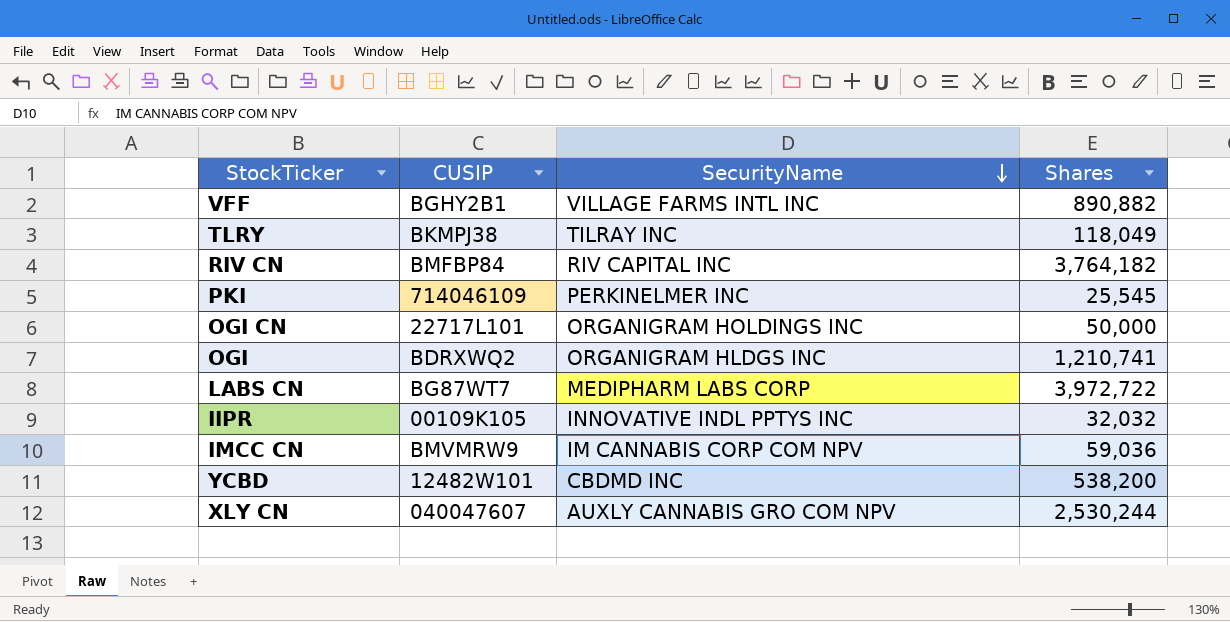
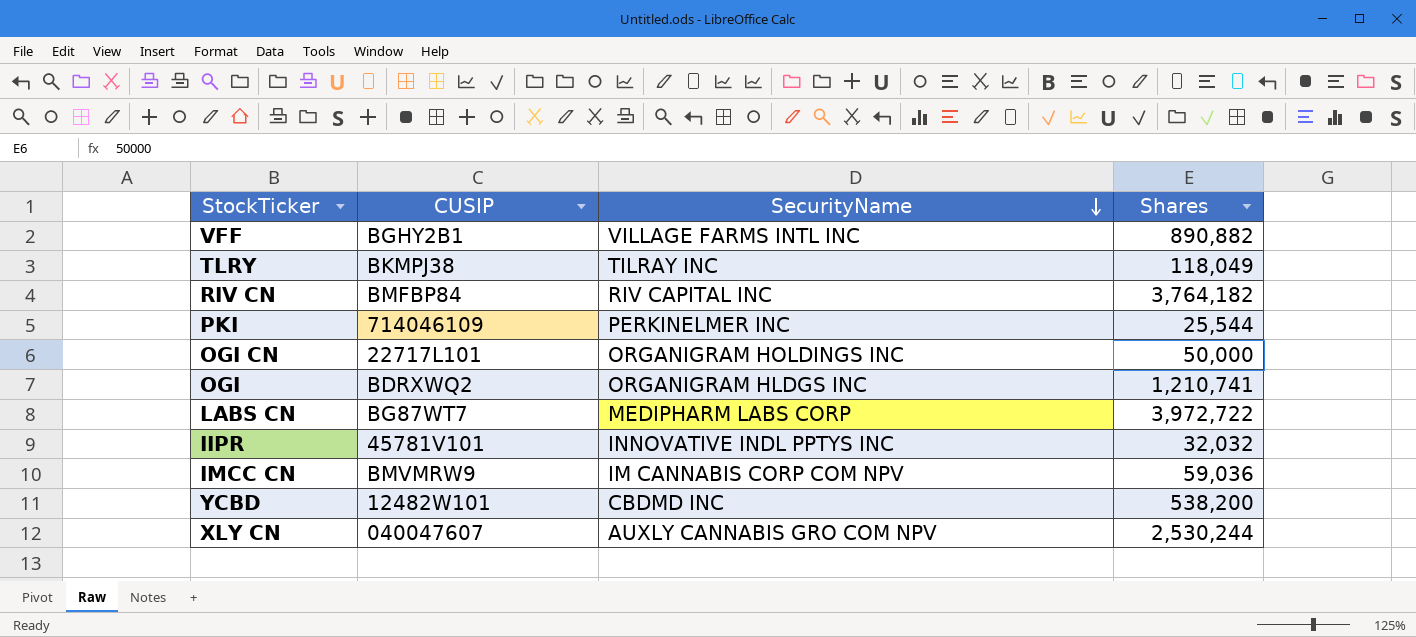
PKI | Shares: 25,545 -> 25,544
IIPR | CUSIP: 00109K105 -> 45781V101

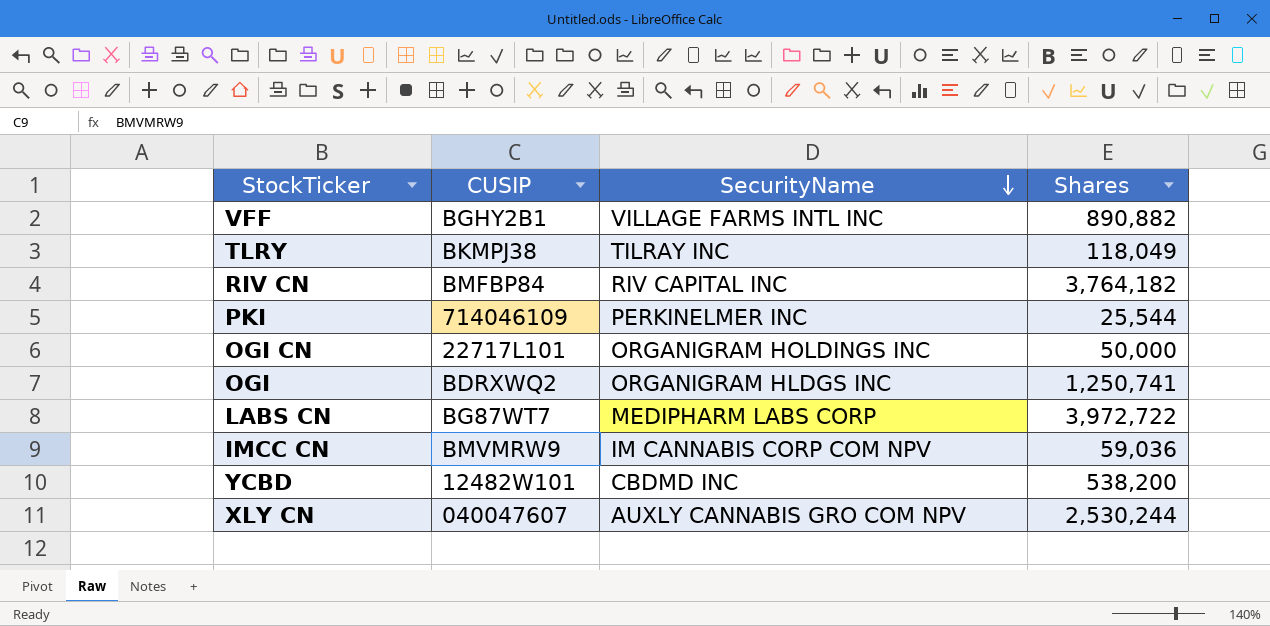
row IIPR: 45781V101 | INNOVATIVE INDL PPTYS INC | 32,032 -> none
OGI | Shares: 1,210,741 -> 1,250,741

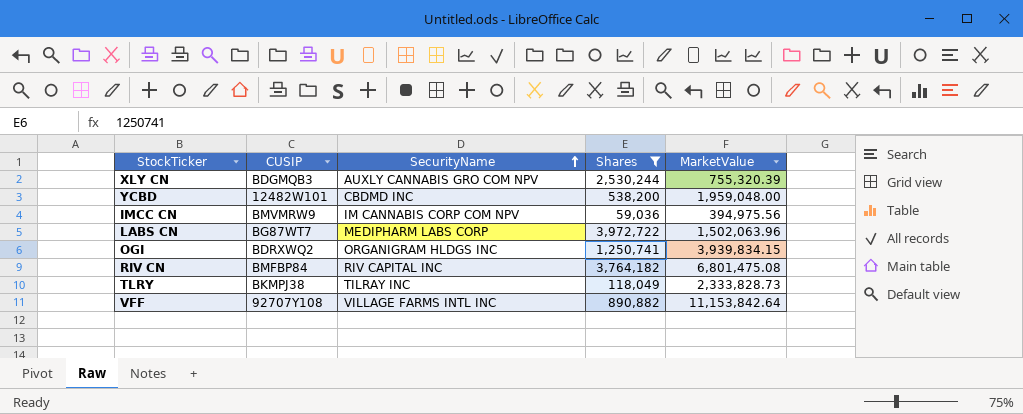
filter: none -> Shares >= 59,036
row order: SecurityName descending -> SecurityName ascending
column MarketValue | position: none -> 5
XLY CN | CUSIP: 040047607 -> BDGMQB3
VFF | CUSIP: BGHY2B1 -> 92707Y108

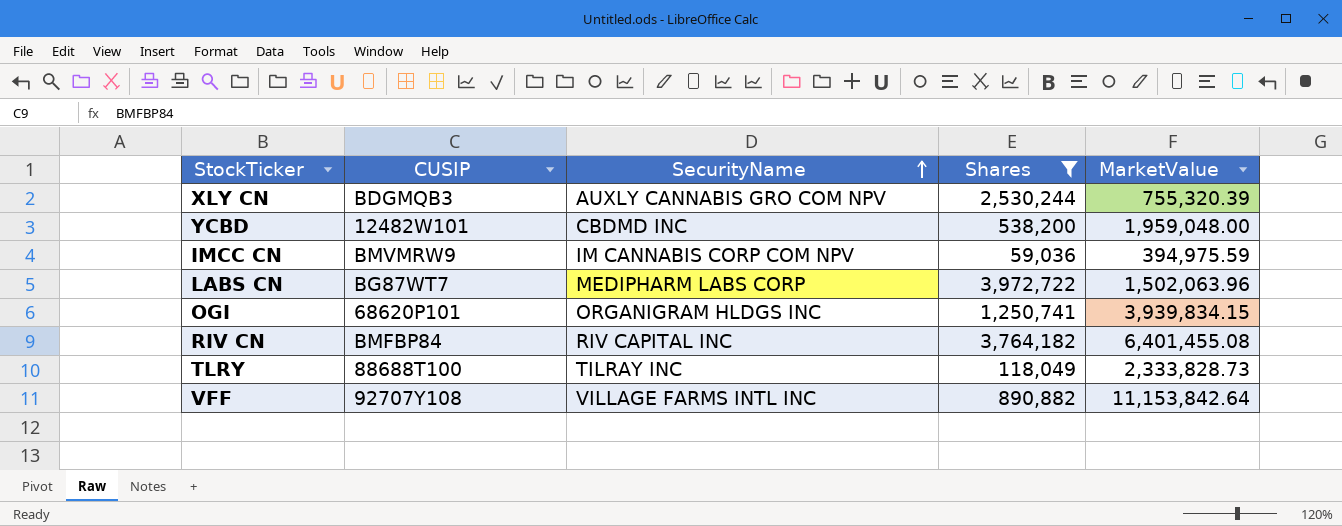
IMCC CN | MarketValue: 394,975.56 -> 394,975.59
OGI | CUSIP: BDRXWQ2 -> 68620P101
RIV CN | MarketValue: 6,801,475.08 -> 6,401,455.08
TLRY | CUSIP: BKMPJ38 -> 88688T100

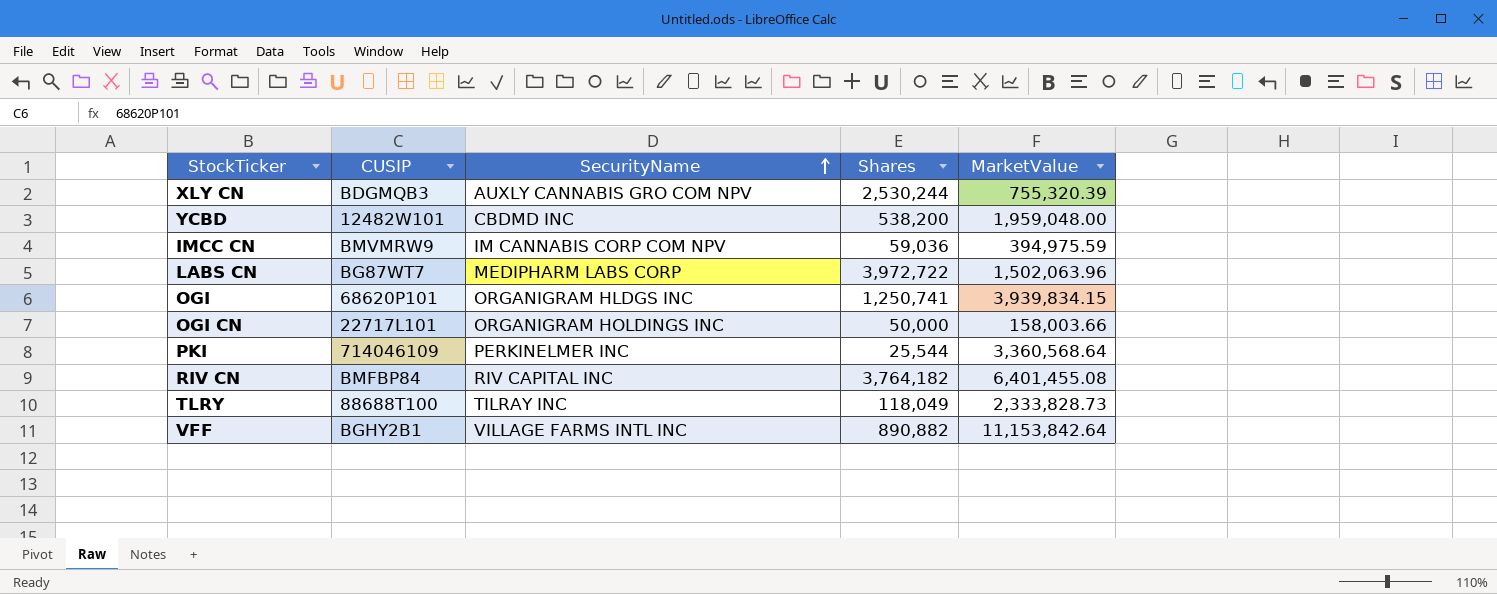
filter: Shares >= 59,036 -> none
VFF | CUSIP: 92707Y108 -> BGHY2B1

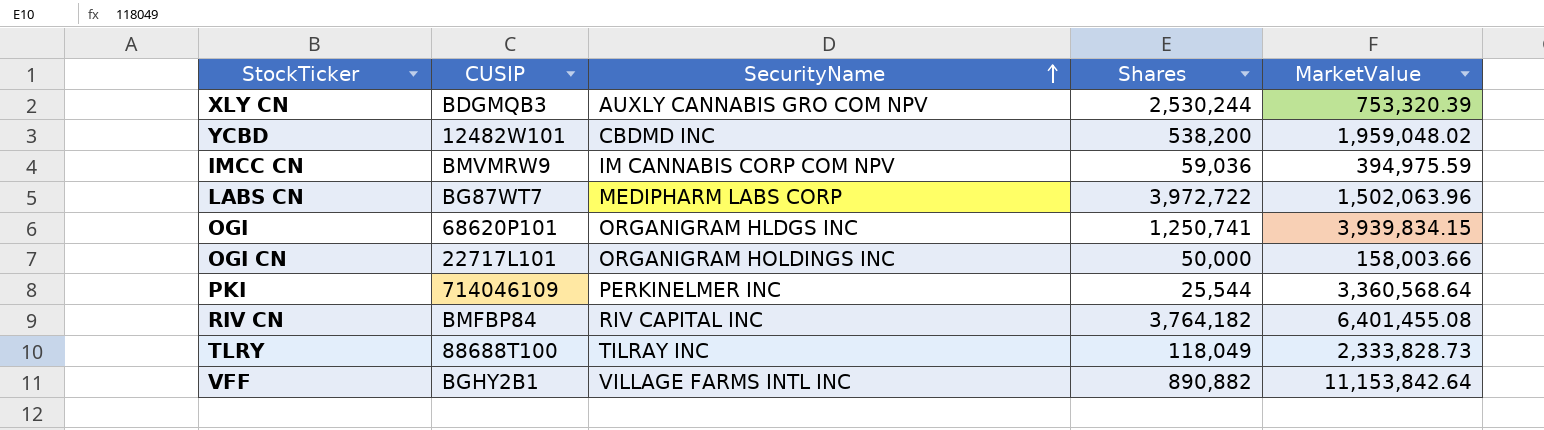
XLY CN | MarketValue: 755,320.39 -> 753,320.39
YCBD | MarketValue: 1,959,048.00 -> 1,959,048.02

